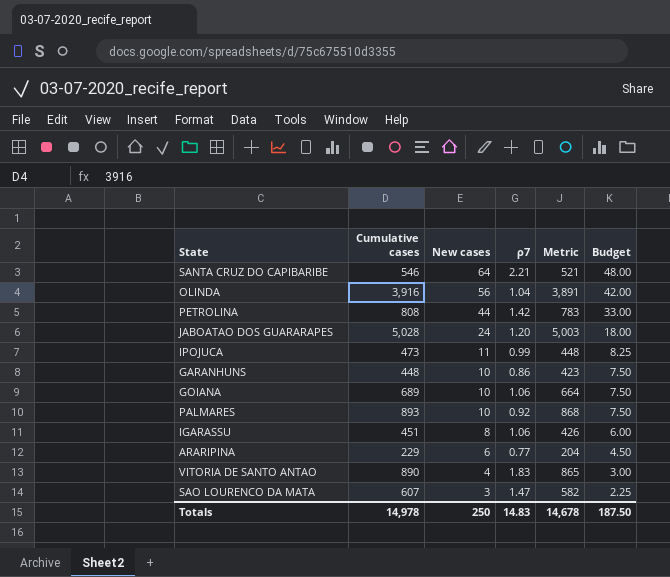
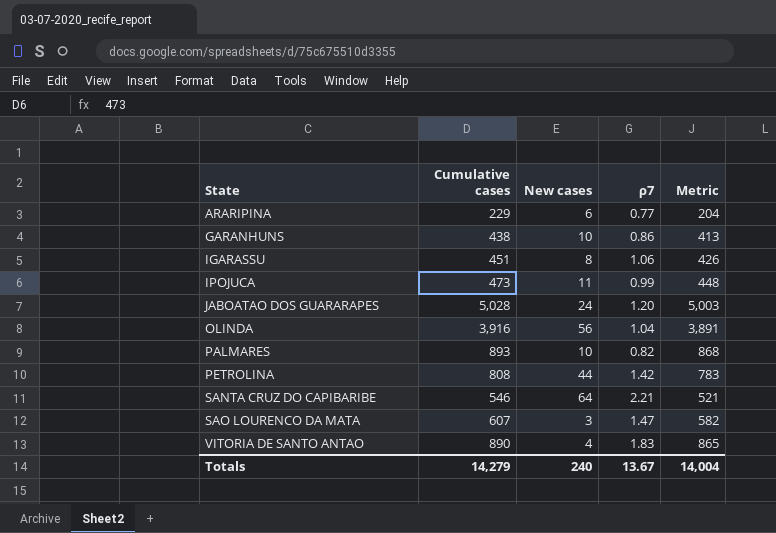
row order: New cases descending -> State ascending
column Budget | formula: [New cases] * 0.75 -> none
row GOIANA: 689 | 10 | 1.06 | 664 | 7.50 -> none
GARANHUNS | Cumulative cases: 448 -> 438
GARANHUNS | Metric: 423 -> 413
PALMARES | ρ7: 0.92 -> 0.82
Totals | Cumulative cases: 14,978 -> 14,279
Totals | New cases: 250 -> 240
Totals | ρ7: 14.83 -> 13.67
Totals | Metric: 14,678 -> 14,004

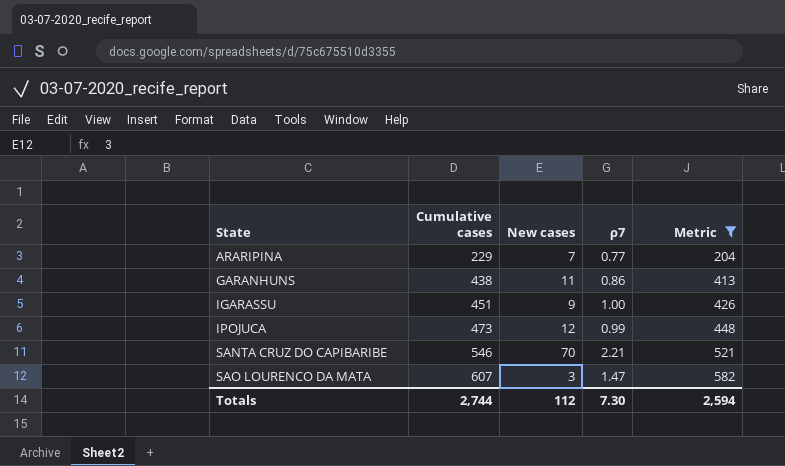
filter: none -> Metric <= 582
ARARIPINA | New cases: 6 -> 7
GARANHUNS | New cases: 10 -> 11
IGARASSU | New cases: 8 -> 9
IGARASSU | ρ7: 1.06 -> 1.00
IPOJUCA | New cases: 11 -> 12
SANTA CRUZ DO CAPIBARIBE | New cases: 64 -> 70
Totals | Cumulative cases: 14,279 -> 2,744
Totals | New cases: 240 -> 112
Totals | ρ7: 13.67 -> 7.30
Totals | Metric: 14,004 -> 2,594

